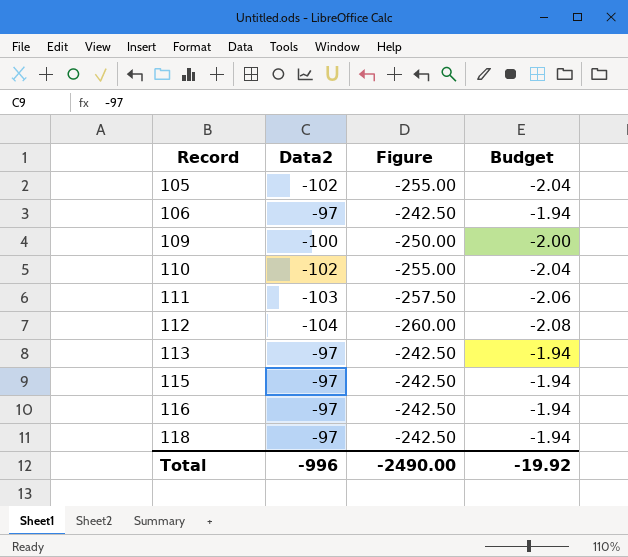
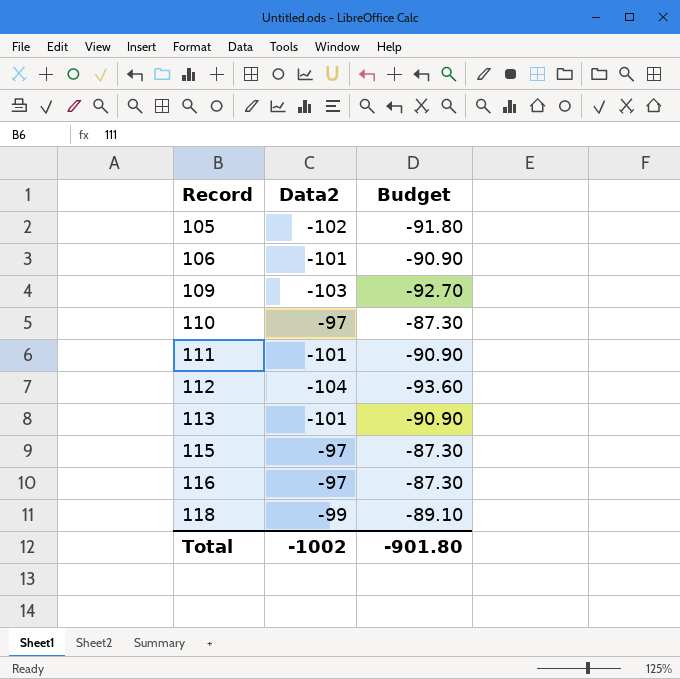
column Figure | formula: [Data2] * 2.5 -> none
column Budget | formula: [Data2] * 0.02 -> [Data2] * 0.9
106 | Data2: -97 -> -101
109 | Data2: -100 -> -103
110 | Data2: -102 -> -97
111 | Data2: -103 -> -101
113 | Data2: -97 -> -101
118 | Data2: -97 -> -99
Total | Data2: -996 -> -1002
Total | Budget: -19.92 -> -901.80

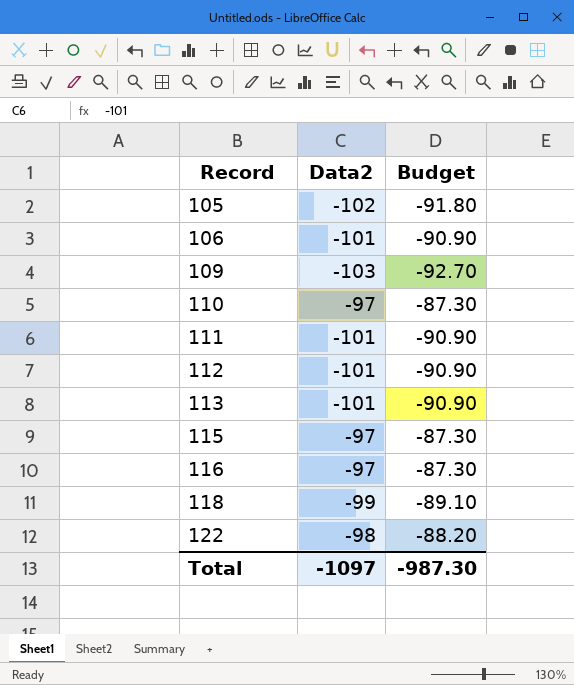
112 | Data2: -104 -> -101
112 | Budget: -93.60 -> -90.90
row 122: none -> -98 | -88.20
Total | Data2: -1002 -> -1097
Total | Budget: -901.80 -> -987.30

